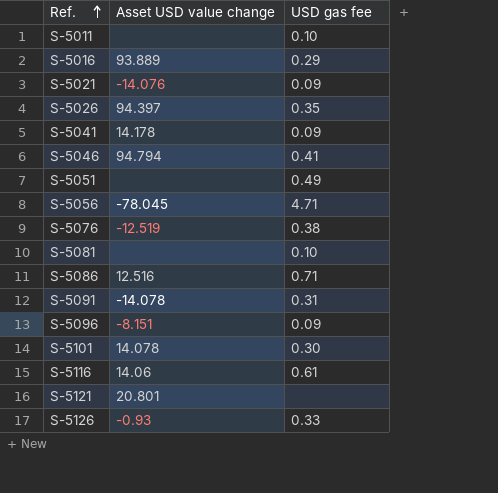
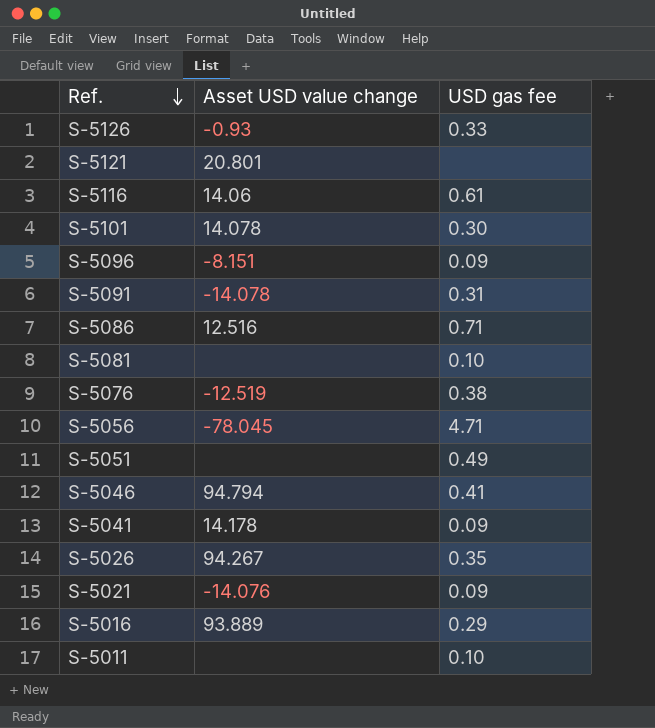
row order: Ref. ascending -> Ref. descending
S-5026 | Asset USD value change: 94.397 -> 94.267

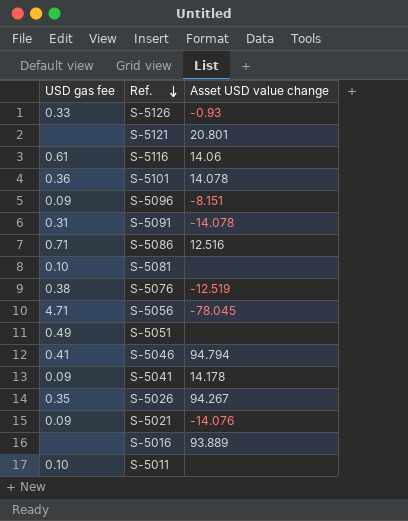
column USD gas fee | position: 3 -> 1
S-5101 | USD gas fee: 0.30 -> 0.36
S-5016 | USD gas fee: 0.29 -> none

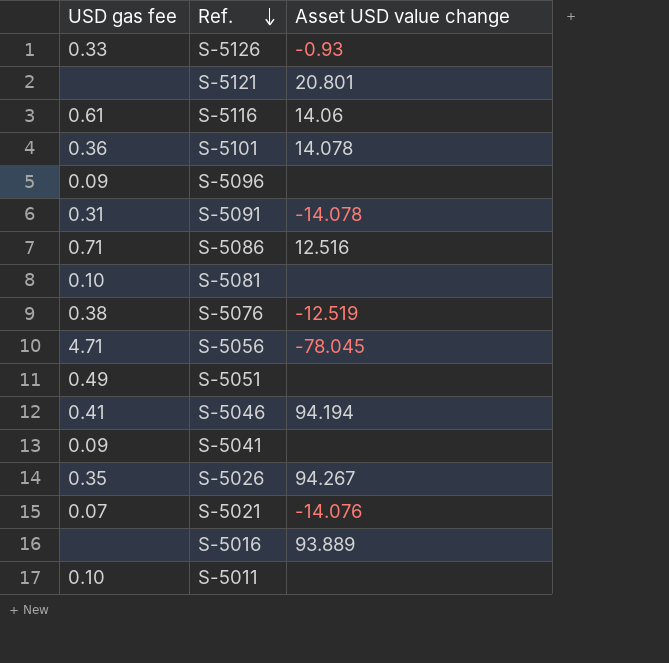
S-5096 | Asset USD value change: -8.151 -> none
S-5046 | Asset USD value change: 94.794 -> 94.194
S-5041 | Asset USD value change: 14.178 -> none
S-5021 | USD gas fee: 0.09 -> 0.07

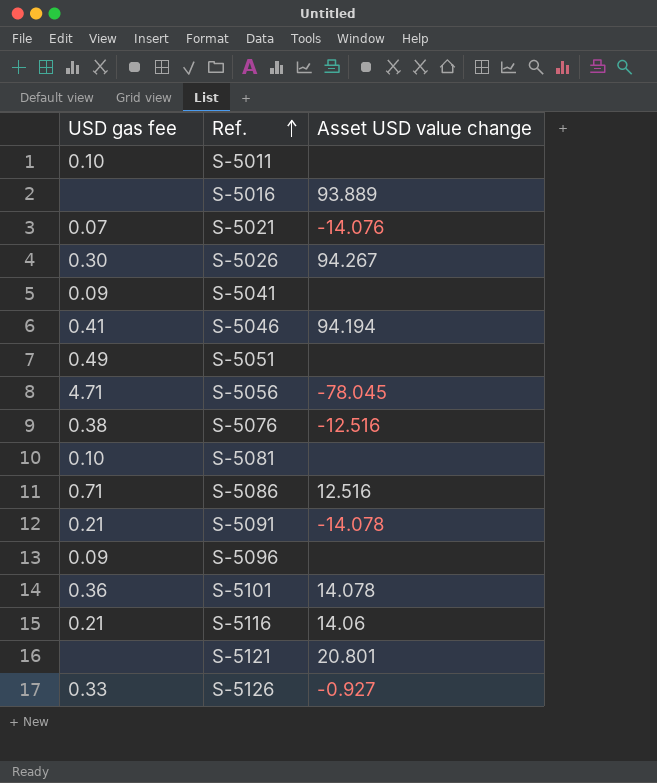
row order: Ref. descending -> Ref. ascending
S-5026 | USD gas fee: 0.35 -> 0.30
S-5076 | Asset USD value change: -12.519 -> -12.516
S-5091 | USD gas fee: 0.31 -> 0.21
S-5116 | USD gas fee: 0.61 -> 0.21
S-5126 | Asset USD value change: -0.93 -> -0.927

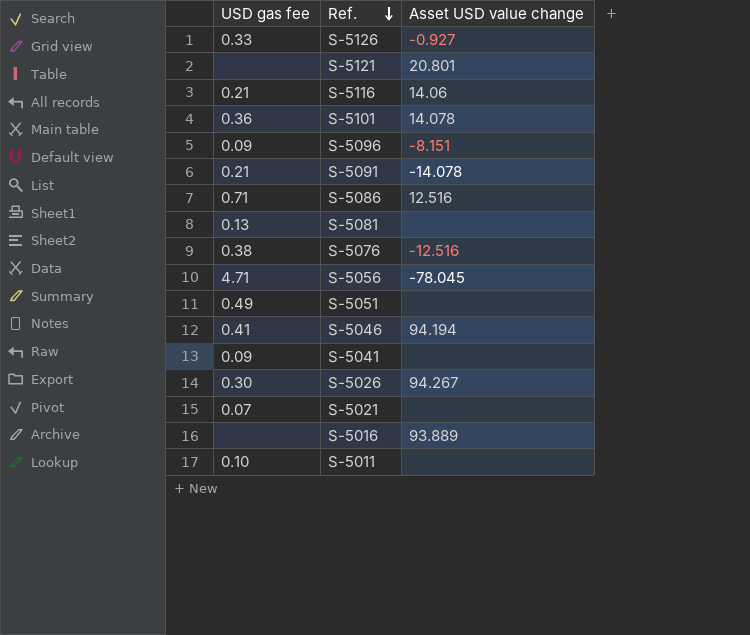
row order: Ref. ascending -> Ref. descending
S-5096 | Asset USD value change: none -> -8.151
S-5081 | USD gas fee: 0.10 -> 0.13
S-5021 | Asset USD value change: -14.076 -> none

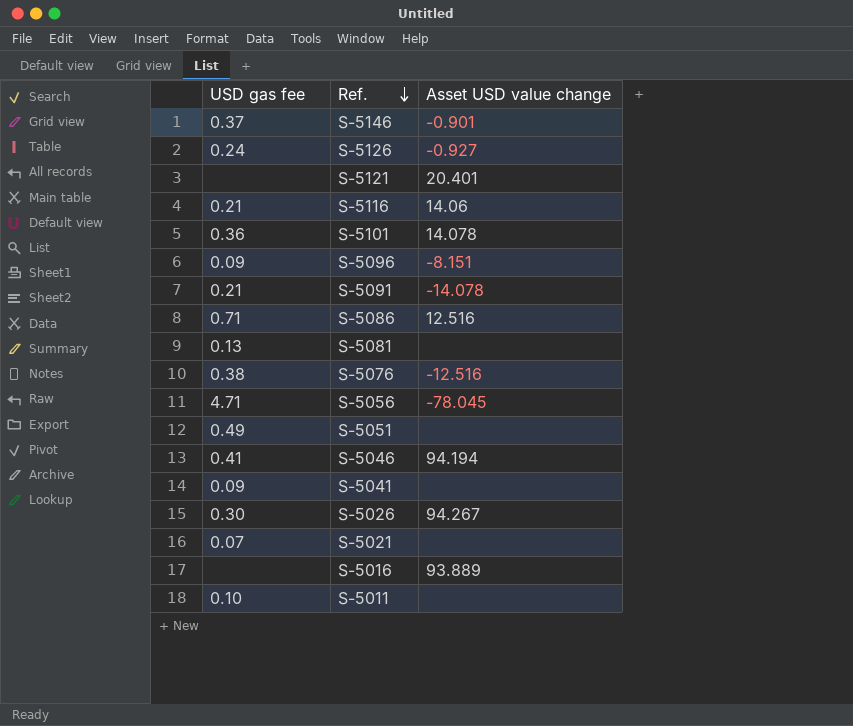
row S-5146: none -> 0.37 | -0.901
S-5126 | USD gas fee: 0.33 -> 0.24
S-5121 | Asset USD value change: 20.801 -> 20.401

